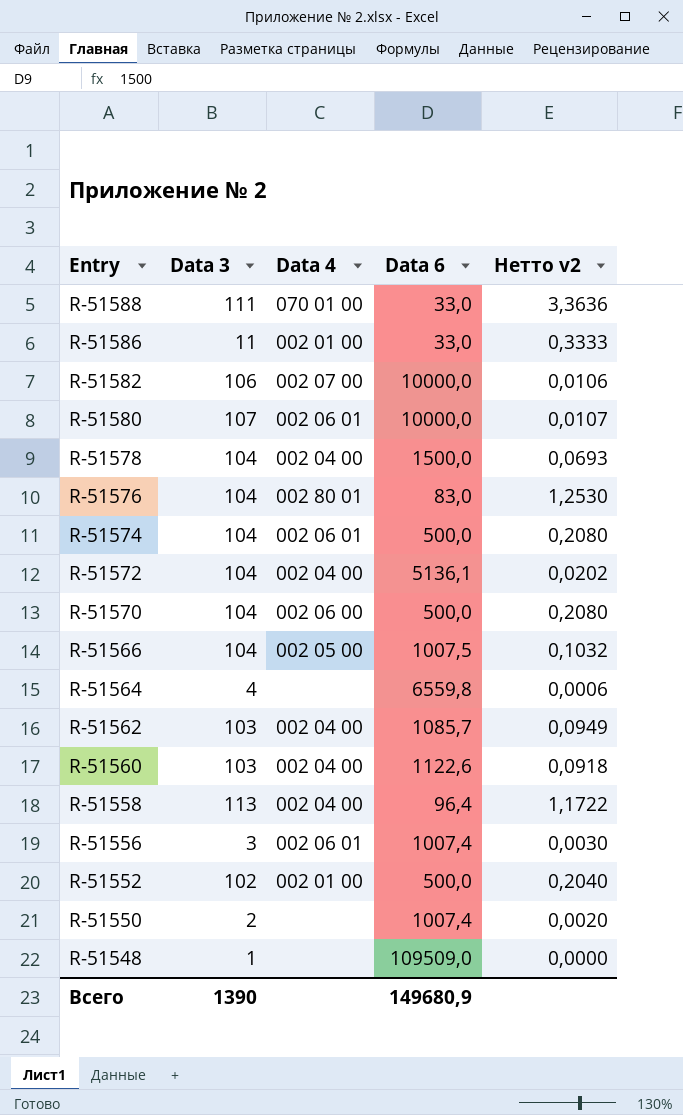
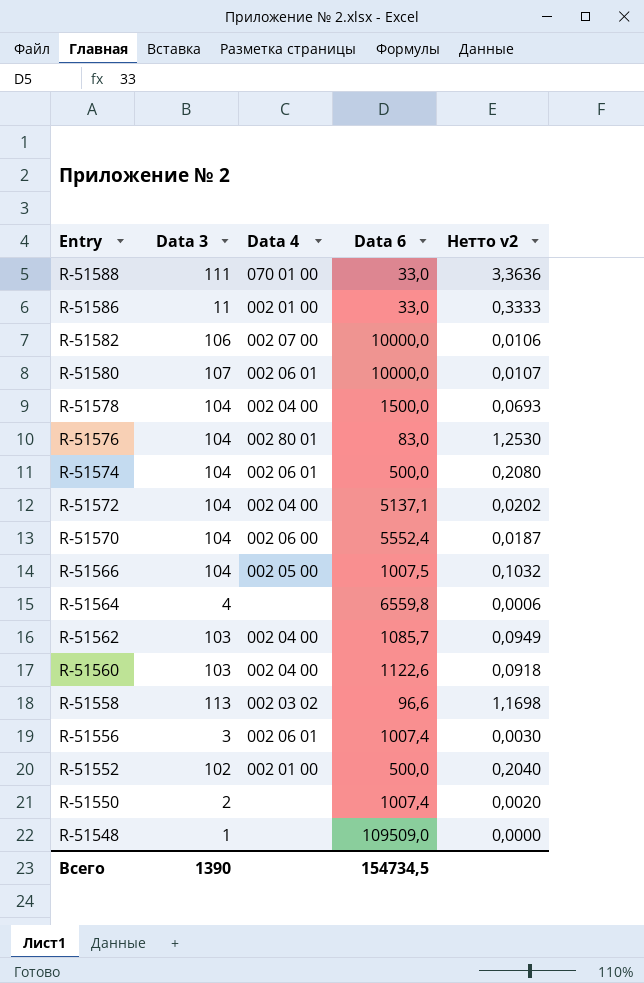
R-51572 | Data 6: 5136,1 -> 5137,1
R-51570 | Data 6: 500,0 -> 5552,4
R-51570 | Нетто v2: 0,2080 -> 0,0187
R-51558 | Data 4: 002 04 00 -> 002 03 02
R-51558 | Data 6: 96,4 -> 96,6
R-51558 | Нетто v2: 1,1722 -> 1,1698
Всего | Data 6: 149680,9 -> 154734,5

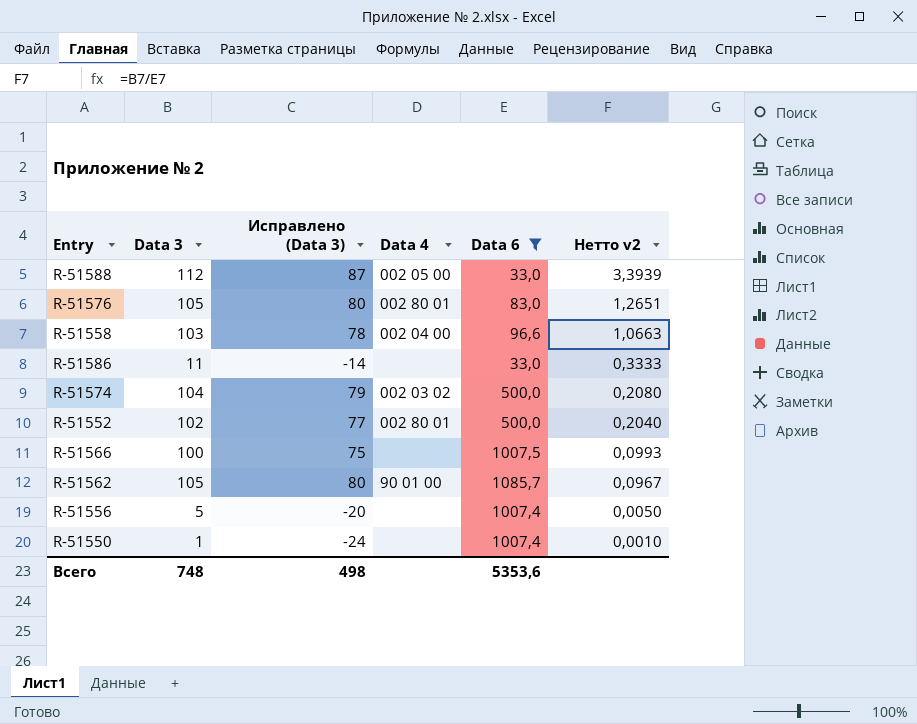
filter: none -> Data 6 <= 1085,7
row order: Entry descending -> Нетто v2 descending
column Исправлено (Data 3) | formula: none -> [Data 3] - 25
R-51588 | Data 3: 111 -> 112
R-51588 | Data 4: 070 01 00 -> 002 05 00
R-51588 | Нетто v2: 3,3636 -> 3,3939
R-51576 | Data 3: 104 -> 105
R-51576 | Нетто v2: 1,2530 -> 1,2651
R-51558 | Data 3: 113 -> 103
R-51558 | Data 4: 002 03 02 -> 002 04 00
R-51558 | Нетто v2: 1,1698 -> 1,0663
R-51586 | Data 4: 002 01 00 -> none
R-51574 | Data 4: 002 06 01 -> 002 03 02
R-51552 | Data 4: 002 01 00 -> 002 80 01
R-51566 | Data 3: 104 -> 100
R-51566 | Data 4: 002 05 00 -> none
R-51566 | Нетто v2: 0,1032 -> 0,0993
R-51562 | Data 3: 103 -> 105
R-51562 | Data 4: 002 04 00 -> 90 01 00
R-51562 | Нетто v2: 0,0949 -> 0,0967
R-51556 | Data 3: 3 -> 5
R-51556 | Data 4: 002 06 01 -> none
R-51556 | Нетто v2: 0,0030 -> 0,0050
R-51550 | Data 3: 2 -> 1
R-51550 | Нетто v2: 0,0020 -> 0,0010
Всего | Data 3: 1390 -> 748
Всего | Data 6: 154734,5 -> 5353,6

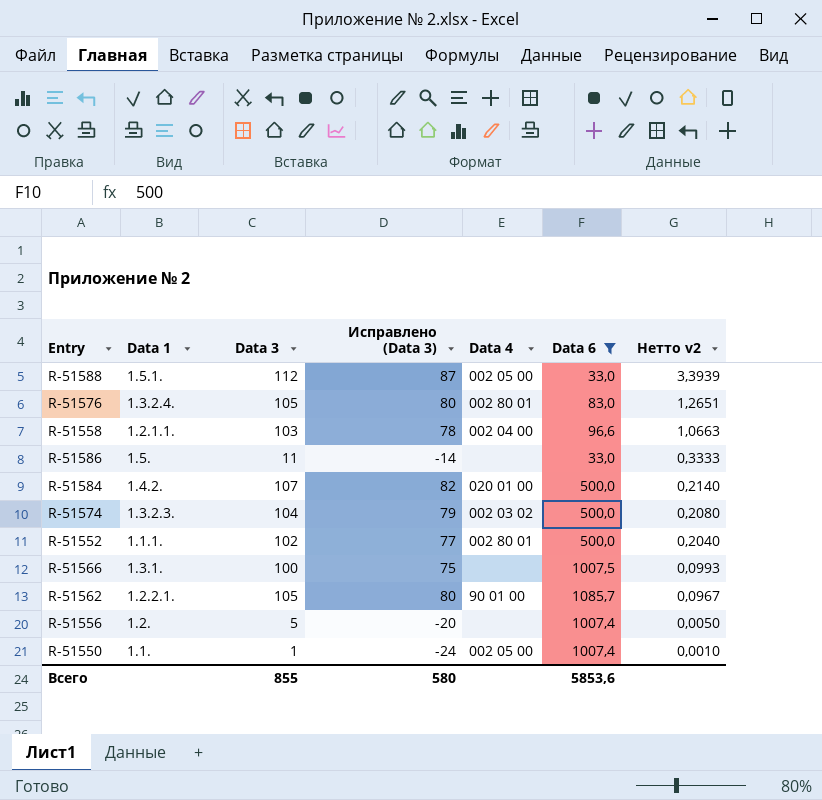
column Data 1 | position: none -> 2
row R-51584: none -> 1.4.2. | 107 | 82 | 020 01 00 | 500,0 | 0,2140
R-51550 | Data 4: none -> 002 05 00
Всего | Data 3: 748 -> 855
Всего | Исправлено (Data 3): 498 -> 580
Всего | Data 6: 5353,6 -> 5853,6

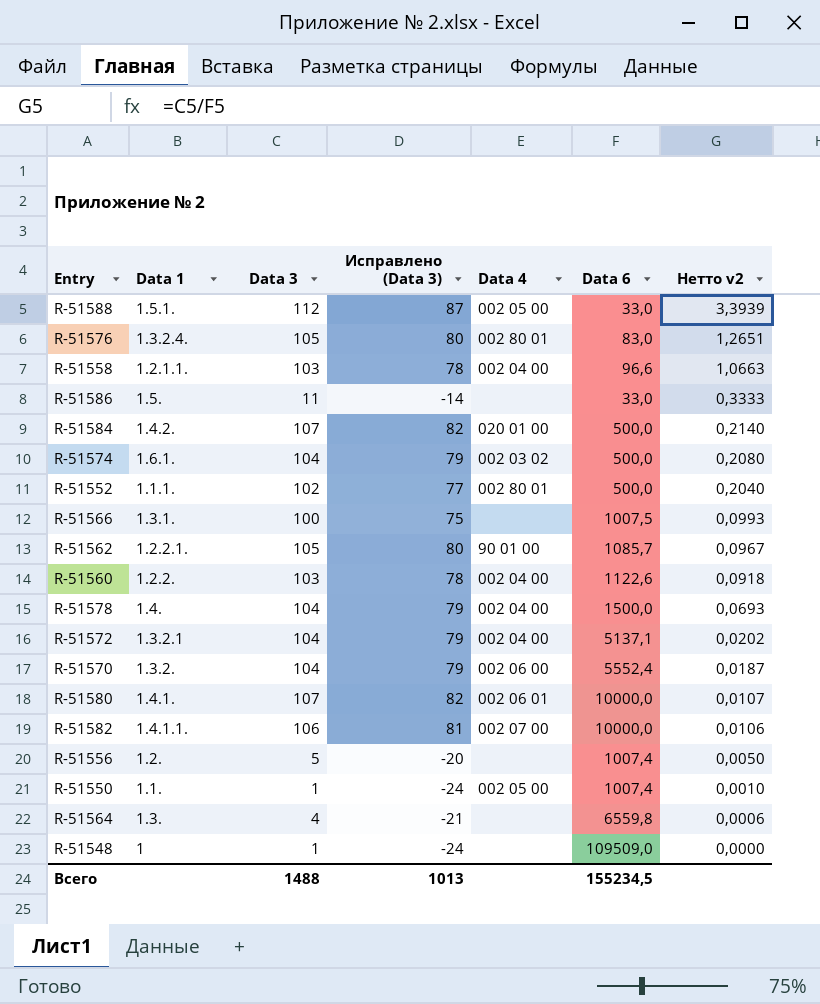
filter: Data 6 <= 1085,7 -> none
R-51574 | Data 1: 1.3.2.3. -> 1.6.1.
Всего | Data 3: 855 -> 1488
Всего | Исправлено (Data 3): 580 -> 1013
Всего | Data 6: 5853,6 -> 155234,5

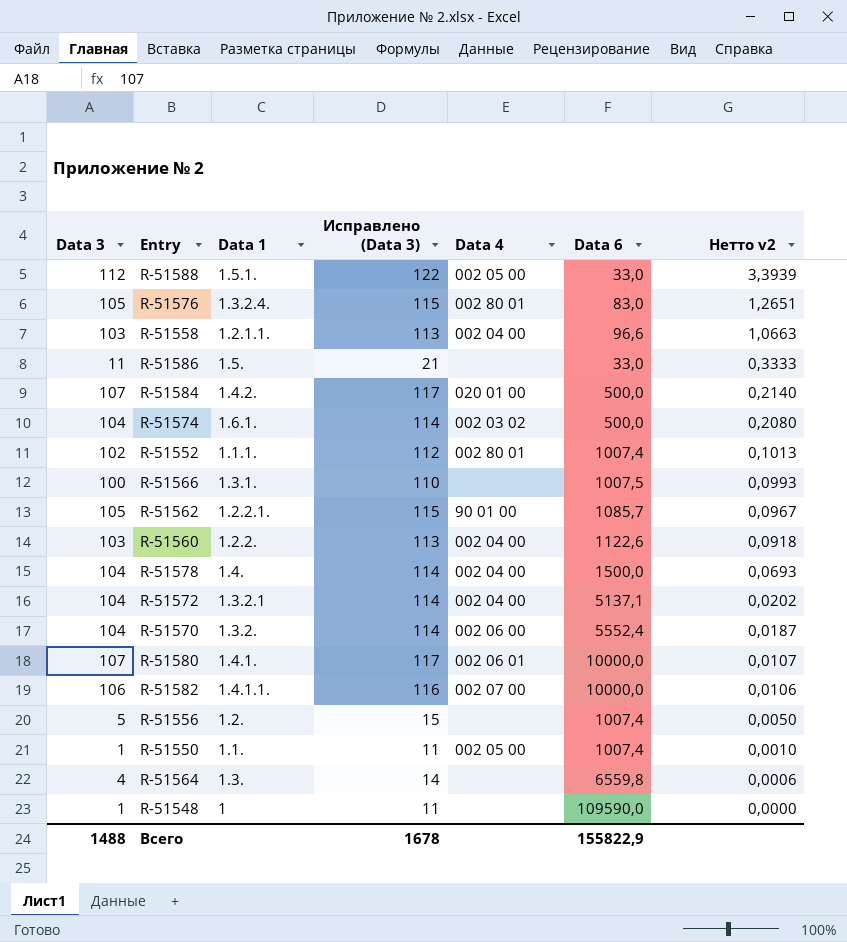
column Data 3 | position: 3 -> 1
column Исправлено (Data 3) | formula: [Data 3] - 25 -> [Data 3] + 10
R-51552 | Data 6: 500,0 -> 1007,4
R-51552 | Нетто v2: 0,2040 -> 0,1013
R-51548 | Data 6: 109509,0 -> 109590,0
Всего | Исправлено (Data 3): 1013 -> 1678
Всего | Data 6: 155234,5 -> 155822,9

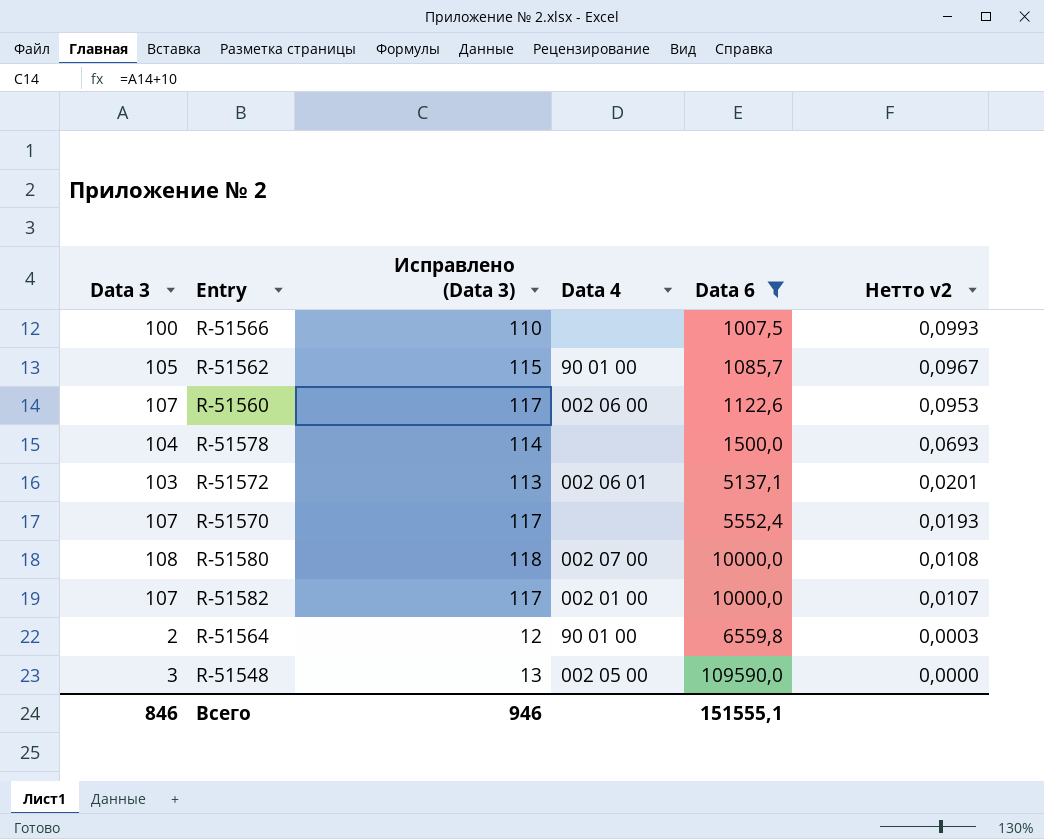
filter: none -> Data 6 >= 1007,5
column Data 1 | position: 3 -> none
R-51560 | Data 3: 103 -> 107
R-51560 | Исправлено (Data 3): 113 -> 117
R-51560 | Data 4: 002 04 00 -> 002 06 00
R-51560 | Нетто v2: 0,0918 -> 0,0953
R-51578 | Data 4: 002 04 00 -> none
R-51572 | Data 3: 104 -> 103
R-51572 | Исправлено (Data 3): 114 -> 113
R-51572 | Data 4: 002 04 00 -> 002 06 01
R-51572 | Нетто v2: 0,0202 -> 0,0201
R-51570 | Data 3: 104 -> 107
R-51570 | Исправлено (Data 3): 114 -> 117
R-51570 | Data 4: 002 06 00 -> none
R-51570 | Нетто v2: 0,0187 -> 0,0193
R-51580 | Data 3: 107 -> 108
R-51580 | Исправлено (Data 3): 117 -> 118
R-51580 | Data 4: 002 06 01 -> 002 07 00
R-51580 | Нетто v2: 0,0107 -> 0,0108
R-51582 | Data 3: 106 -> 107
R-51582 | Исправлено (Data 3): 116 -> 117
R-51582 | Data 4: 002 07 00 -> 002 01 00
R-51582 | Нетто v2: 0,0106 -> 0,0107
R-51564 | Data 3: 4 -> 2
R-51564 | Исправлено (Data 3): 14 -> 12
R-51564 | Data 4: none -> 90 01 00
R-51564 | Нетто v2: 0,0006 -> 0,0003
R-51548 | Data 3: 1 -> 3
R-51548 | Исправлено (Data 3): 11 -> 13
R-51548 | Data 4: none -> 002 05 00
Всего | Data 3: 1488 -> 846
Всего | Исправлено (Data 3): 1678 -> 946
Всего | Data 6: 155822,9 -> 151555,1

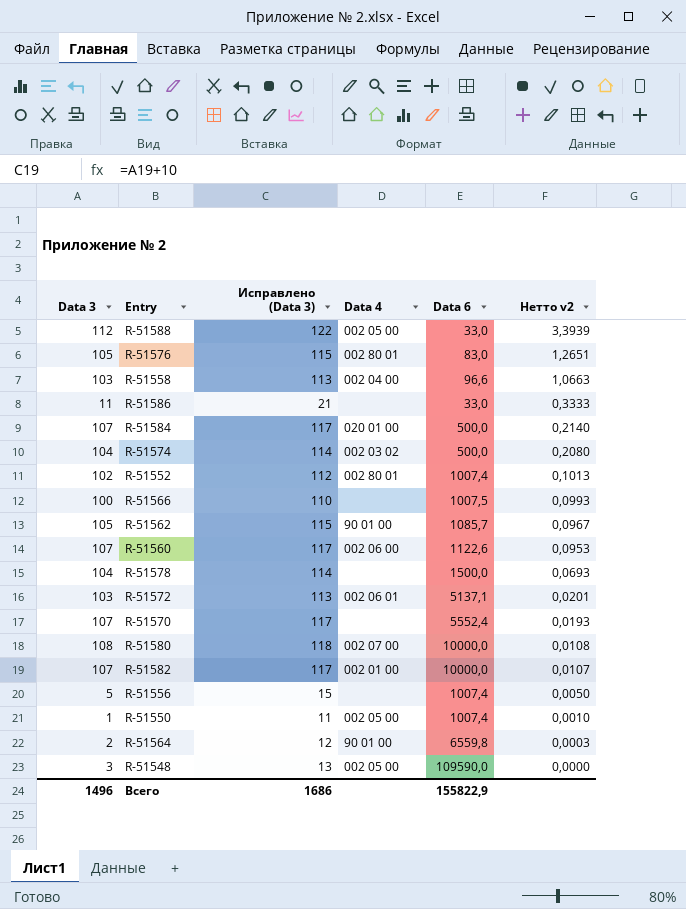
filter: Data 6 >= 1007,5 -> none
Всего | Data 3: 846 -> 1496
Всего | Исправлено (Data 3): 946 -> 1686
Всего | Data 6: 151555,1 -> 155822,9

